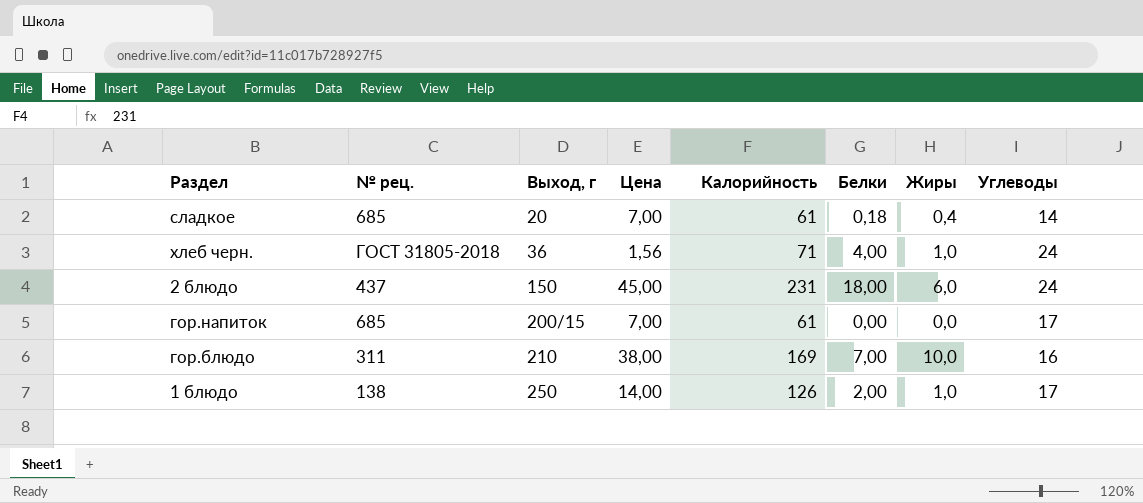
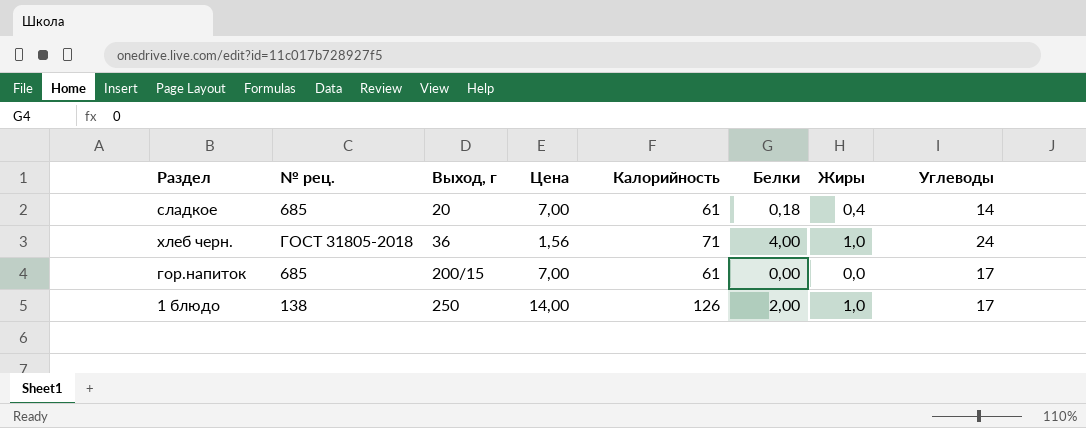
row 2 блюдо: 437 | 150 | 45,00 | 231 | 18,00 | 6,0 | 24 -> none
row гор.блюдо: 311 | 210 | 38,00 | 169 | 7,00 | 10,0 | 16 -> none

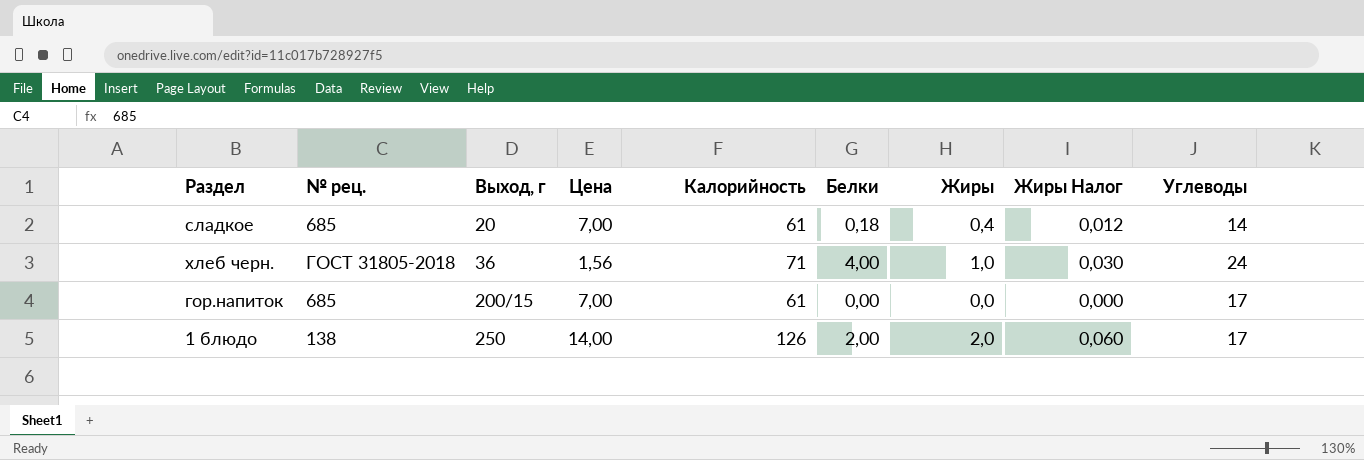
column Жиры Налог | formula: none -> [Жиры] * 0,03
1 блюдо | Жиры: 1,0 -> 2,0

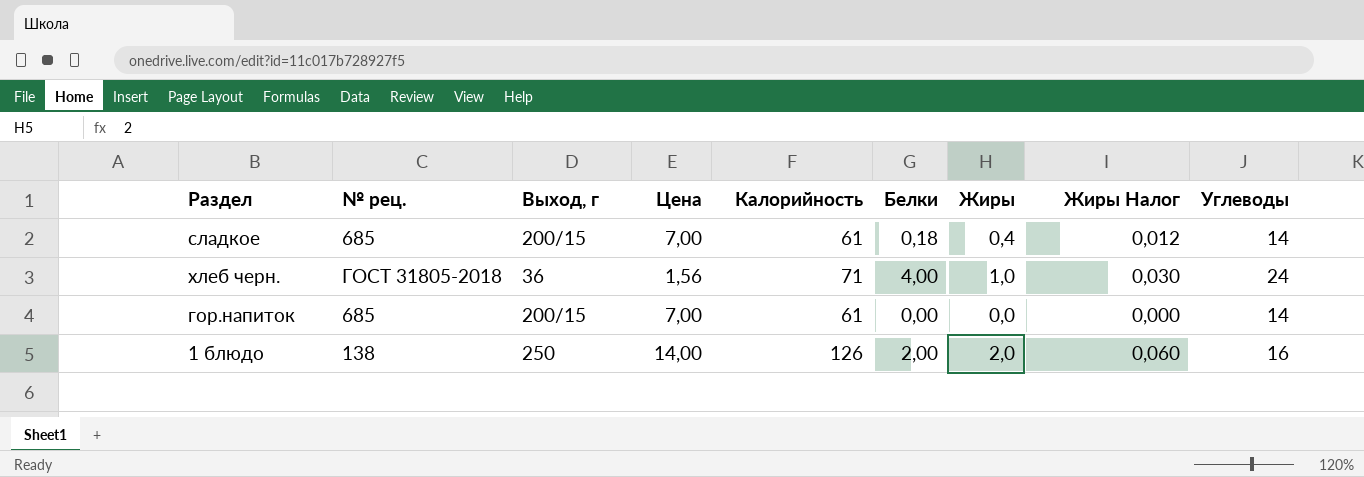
сладкое | Выход, г: 20 -> 200/15
гор.напиток | Углеводы: 17 -> 14
1 блюдо | Углеводы: 17 -> 16

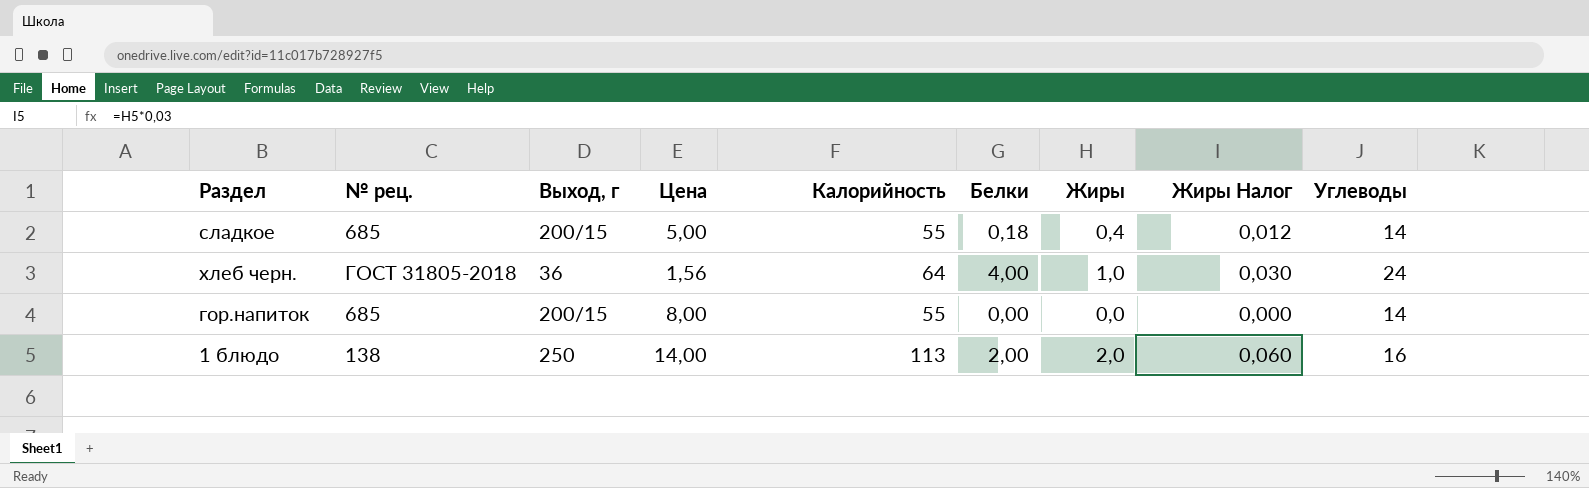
сладкое | Цена: 7,00 -> 5,00
сладкое | Калорийность: 61 -> 55
хлеб черн. | Калорийность: 71 -> 64
гор.напиток | Цена: 7,00 -> 8,00
гор.напиток | Калорийность: 61 -> 55
1 блюдо | Калорийность: 126 -> 113

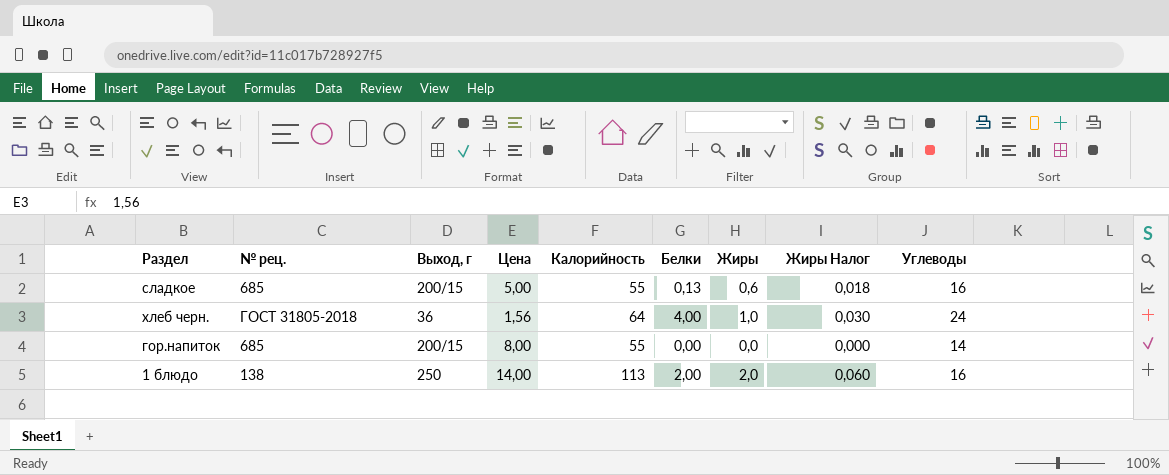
сладкое | Белки: 0,18 -> 0,13
сладкое | Жиры: 0,4 -> 0,6
сладкое | Жиры Налог: 0,012 -> 0,018
сладкое | Углеводы: 14 -> 16

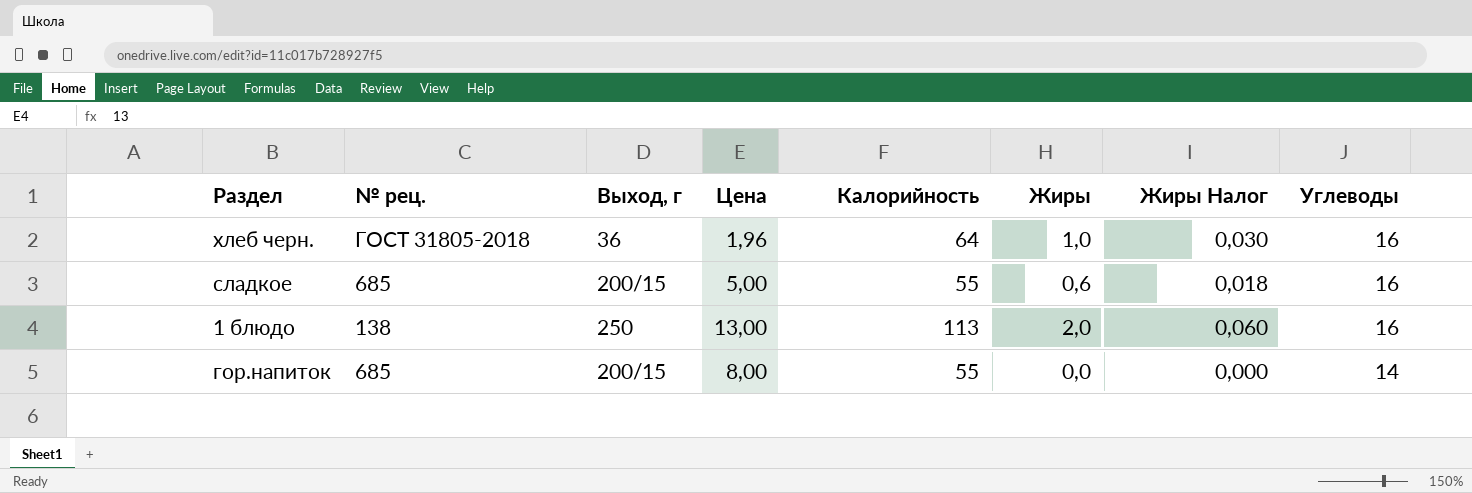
row order: none -> Углеводы descending
column Белки | position: 6 -> none
хлеб черн. | Цена: 1,56 -> 1,96
хлеб черн. | Углеводы: 24 -> 16
1 блюдо | Цена: 14,00 -> 13,00

